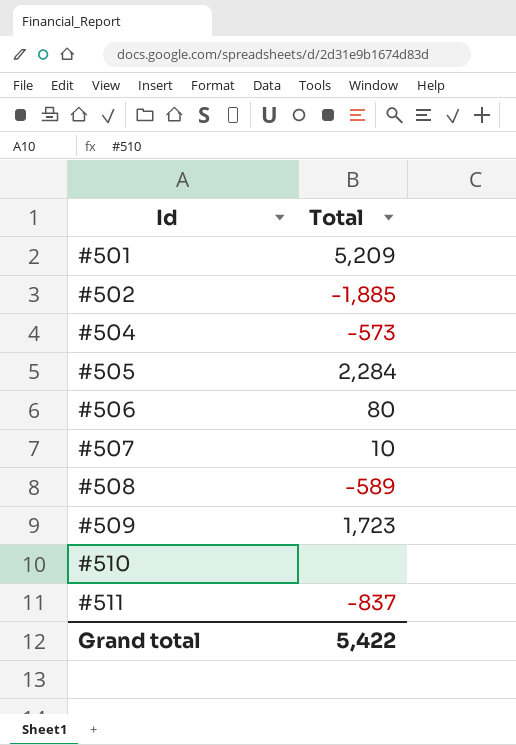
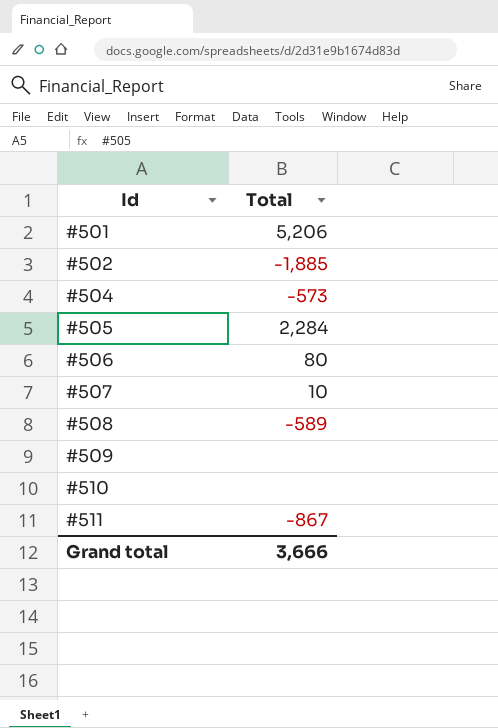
#501 | Total: 5,209 -> 5,206
#509 | Total: 1,723 -> none
#511 | Total: -837 -> -867
Grand total | Total: 5,422 -> 3,666

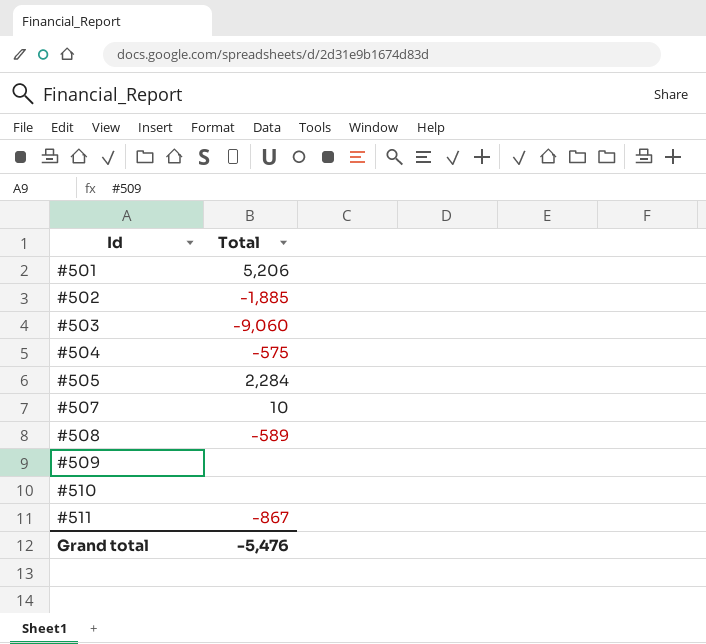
row #506: 80 -> none
row #503: none -> -9,060
#504 | Total: -573 -> -575
Grand total | Total: 3,666 -> -5,476

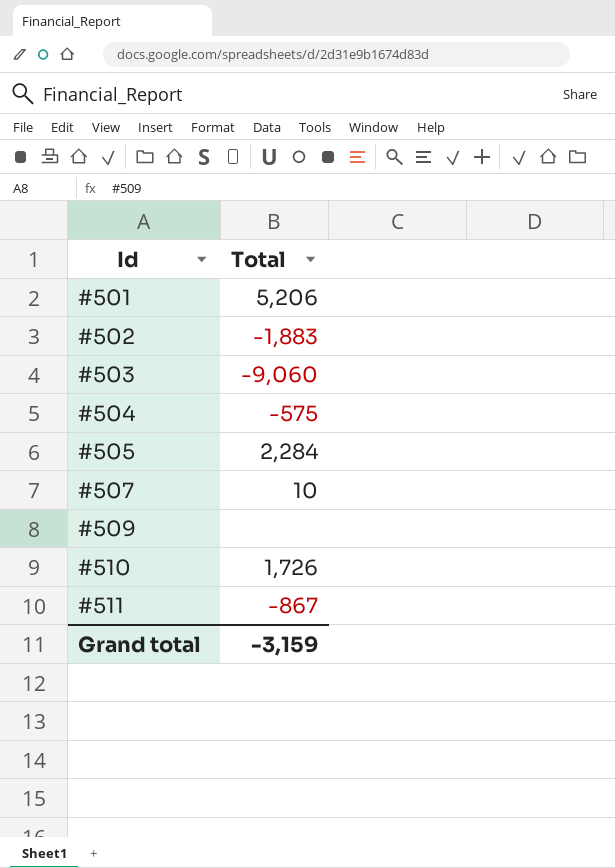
row #508: -589 -> none
#502 | Total: -1,885 -> -1,883
#510 | Total: none -> 1,726
Grand total | Total: -5,476 -> -3,159

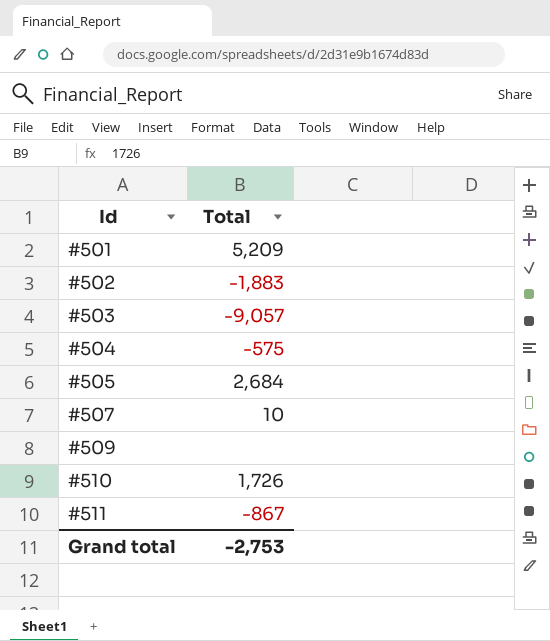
#501 | Total: 5,206 -> 5,209
#503 | Total: -9,060 -> -9,057
#505 | Total: 2,284 -> 2,684
Grand total | Total: -3,159 -> -2,753

